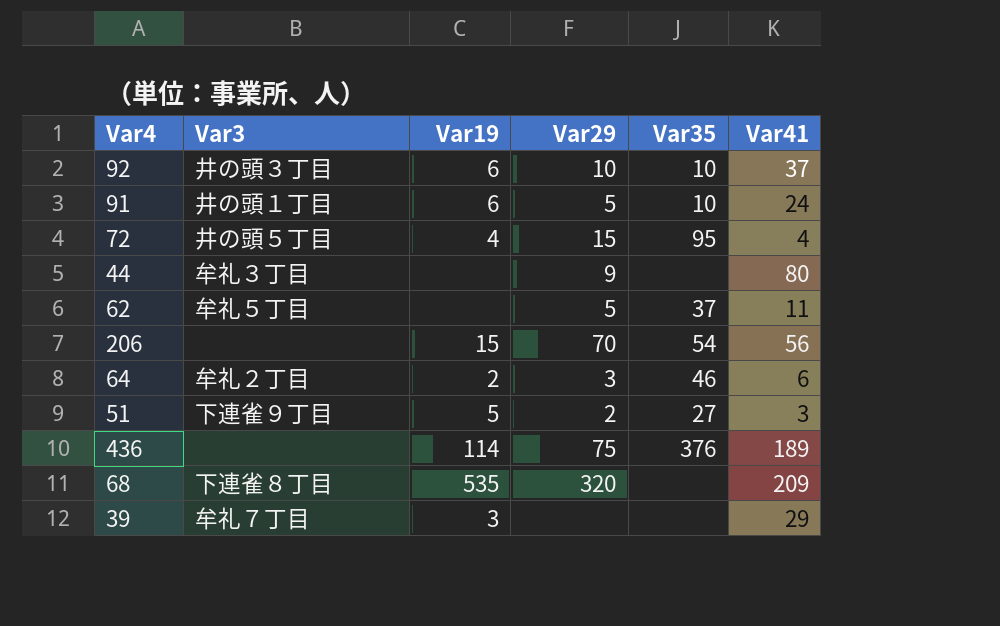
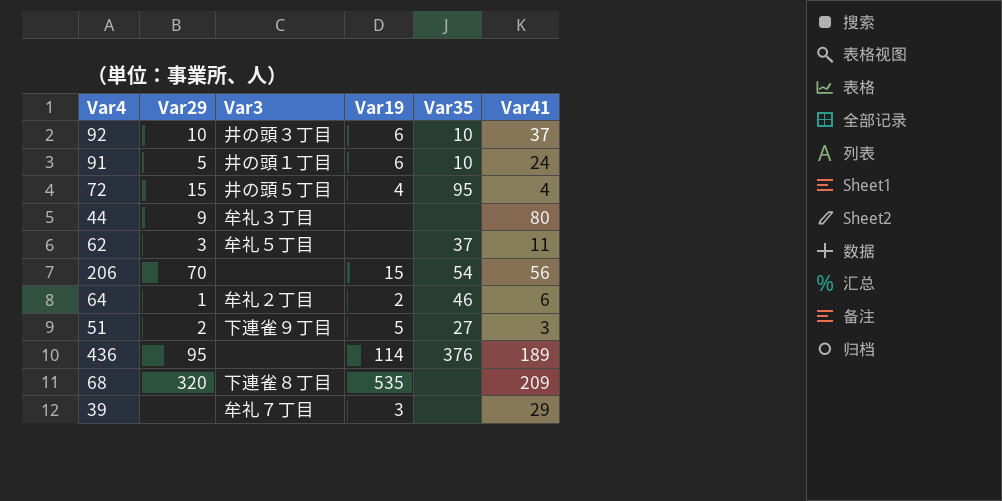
column Var29 | position: 4 -> 2
62 | Var29: 5 -> 3
64 | Var29: 3 -> 1
436 | Var29: 75 -> 95

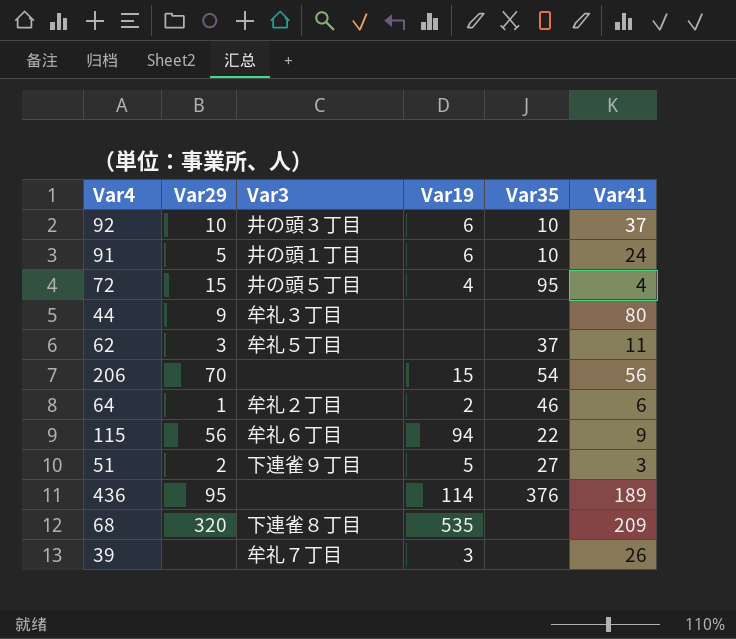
row 115: none -> 56 | 牟礼６丁目 | 94 | 22 | 9
39 | Var41: 29 -> 26

